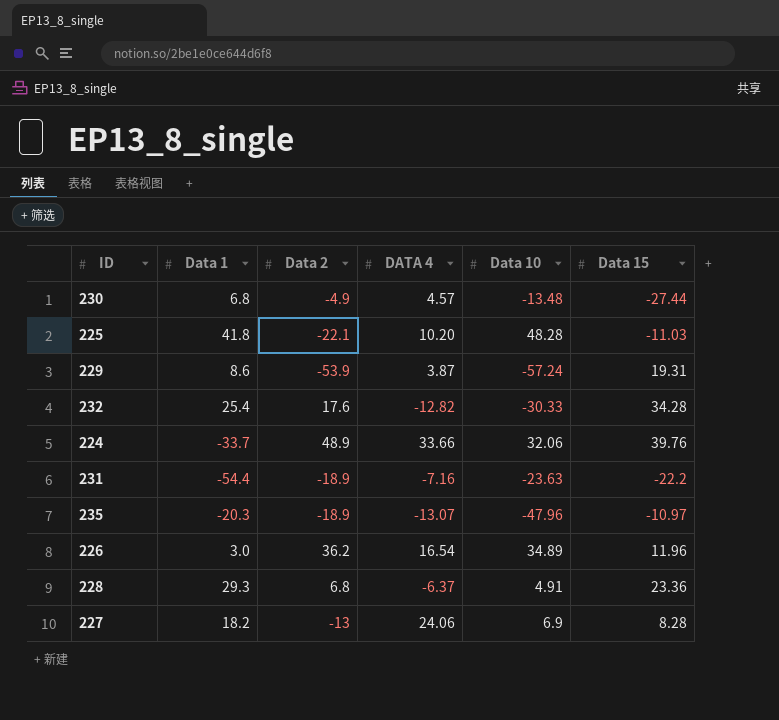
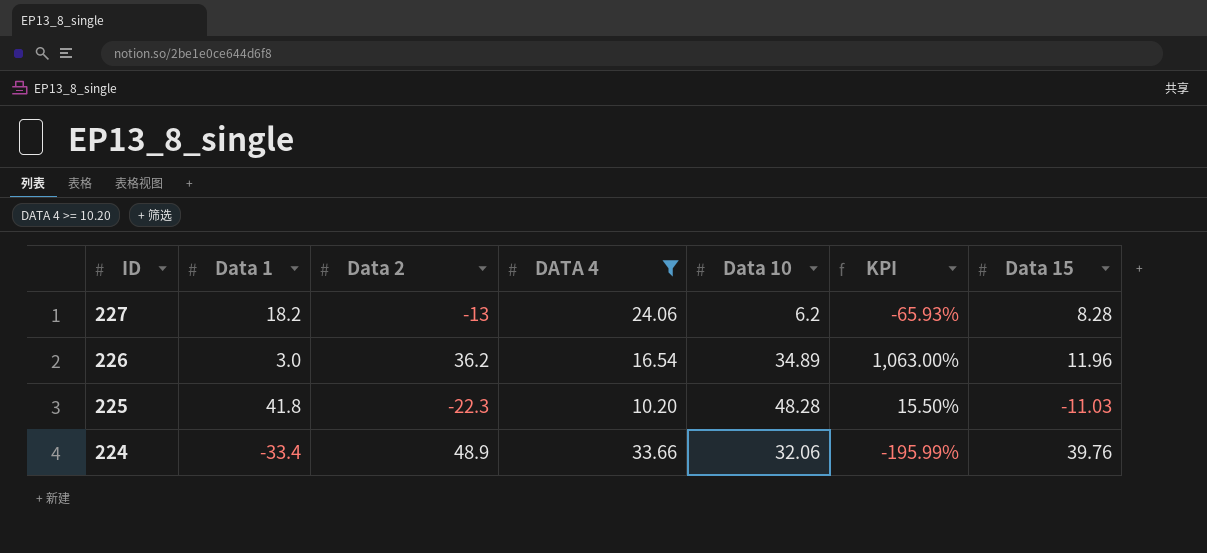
filter: none -> DATA 4 >= 10.20
row order: none -> ID descending
column KPI | formula: none -> ([Data 10] - [Data 1]) / [Data 1]
227 | Data 10: 6.9 -> 6.2
225 | Data 2: -22.1 -> -22.3
224 | Data 1: -33.7 -> -33.4

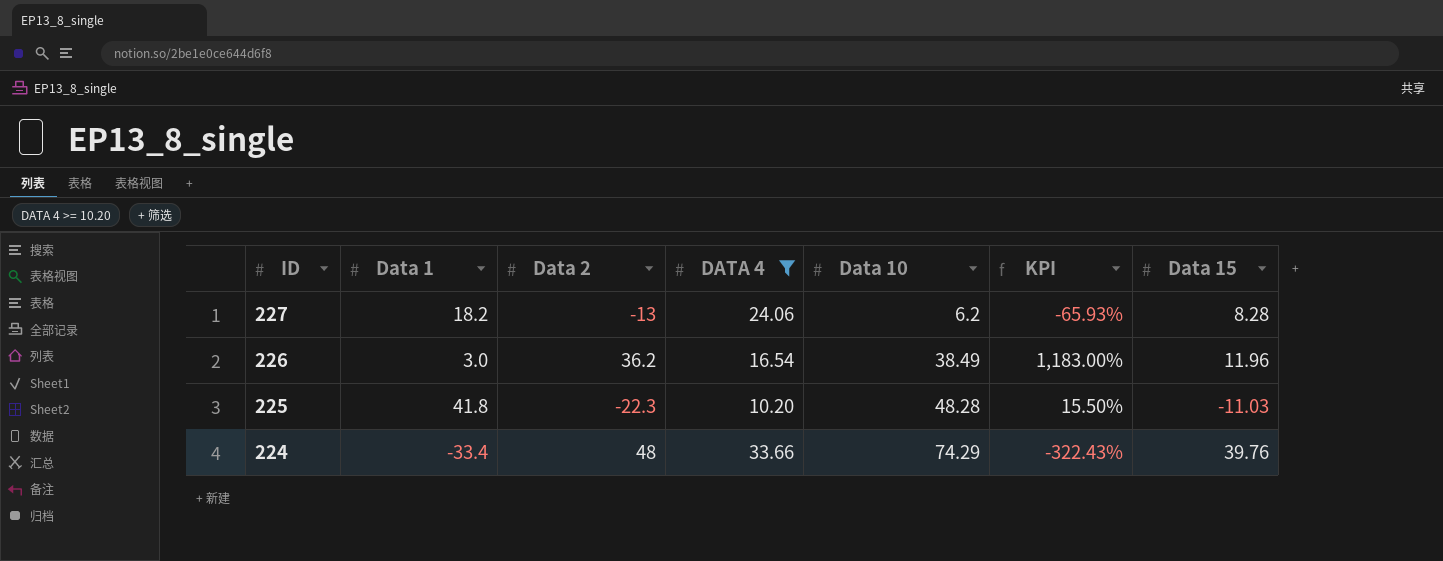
226 | Data 10: 34.89 -> 38.49
226 | KPI: 1,063.00% -> 1,183.00%
224 | Data 2: 48.9 -> 48
224 | Data 10: 32.06 -> 74.29
224 | KPI: -195.99% -> -322.43%

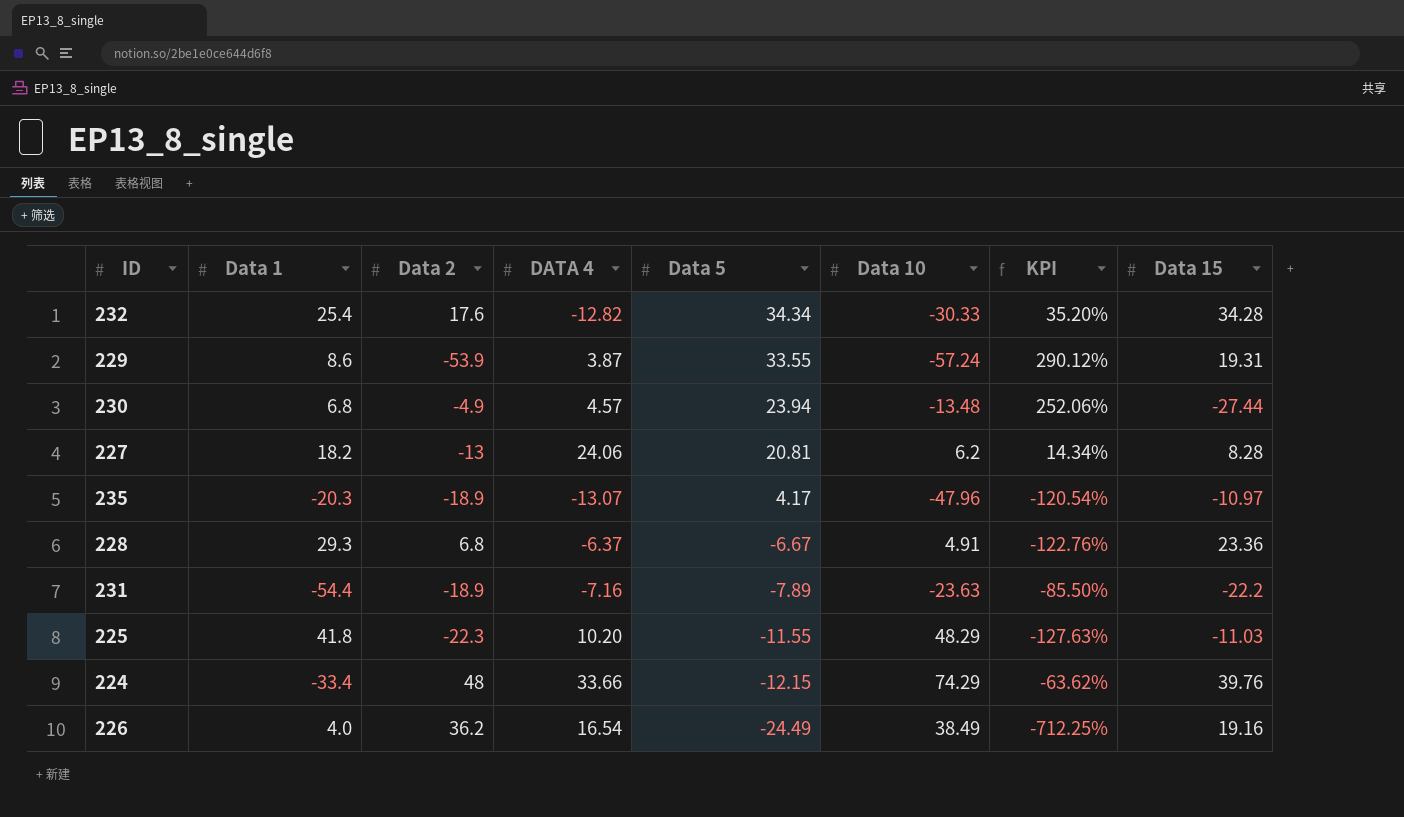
filter: DATA 4 >= 10.20 -> none
row order: ID descending -> Data 5 descending
column Data 5 | position: none -> 5
column KPI | formula: ([Data 10] - [Data 1]) / [Data 1] -> ([Data 5] - [Data 1]) / [Data 1]
225 | Data 10: 48.28 -> 48.29
226 | Data 1: 3.0 -> 4.0
226 | Data 15: 11.96 -> 19.16

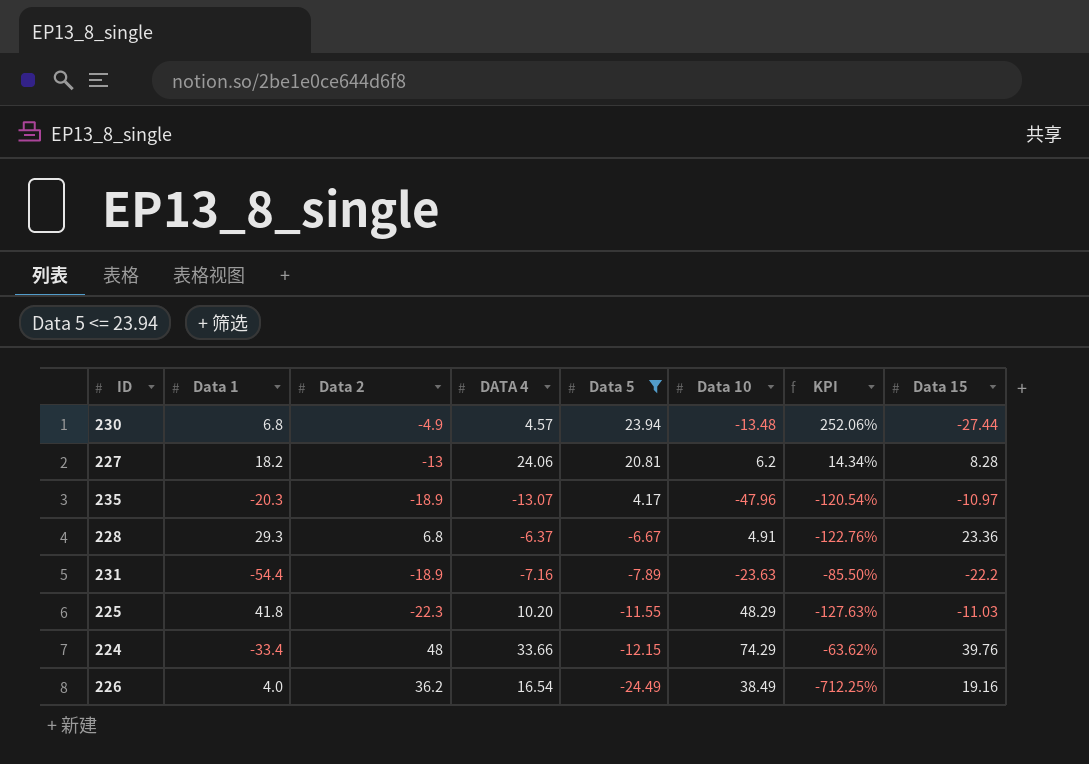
filter: none -> Data 5 <= 23.94

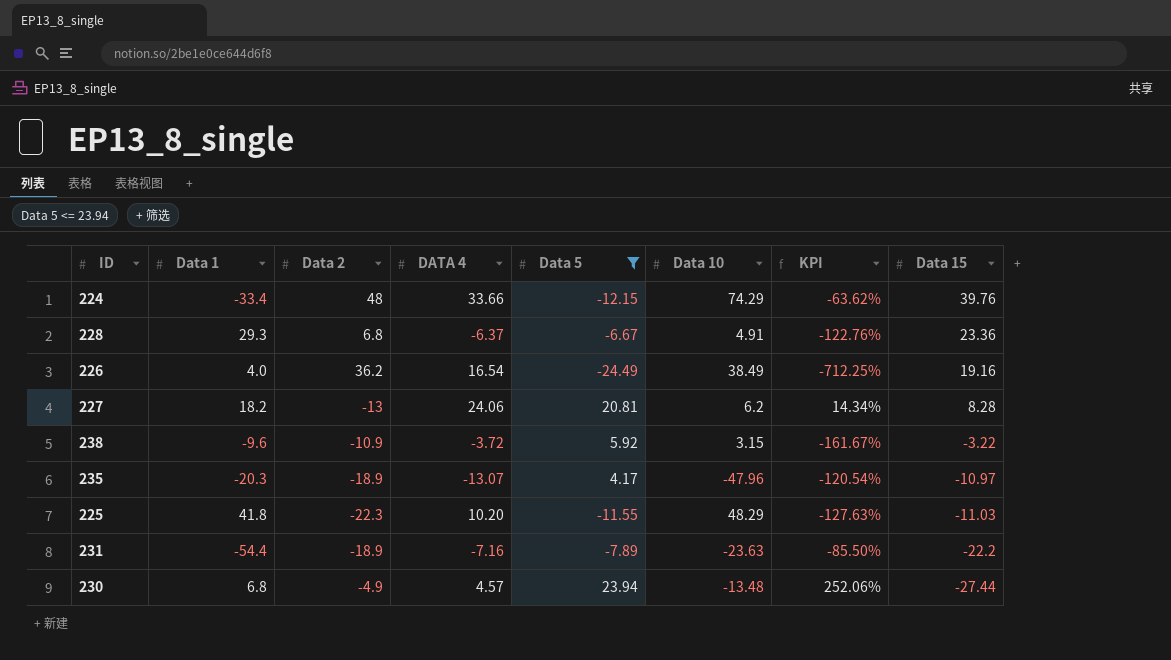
row order: Data 5 descending -> Data 15 descending
row 238: none -> -9.6 | -10.9 | -3.72 | 5.92 | 3.15 | -161.67% | -3.22

